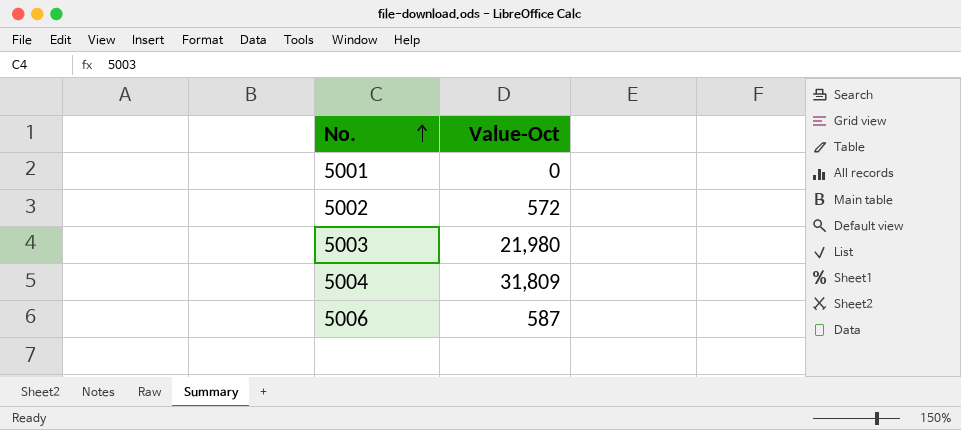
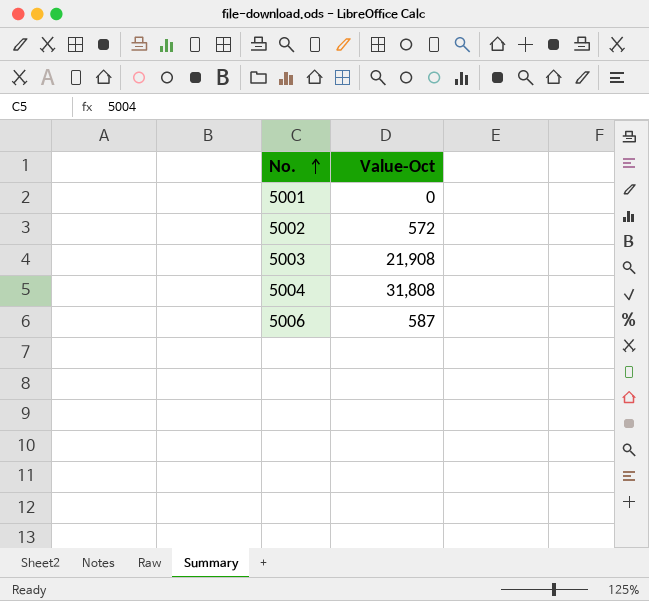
5003 | Value-Oct: 21,980 -> 21,908
5004 | Value-Oct: 31,809 -> 31,808

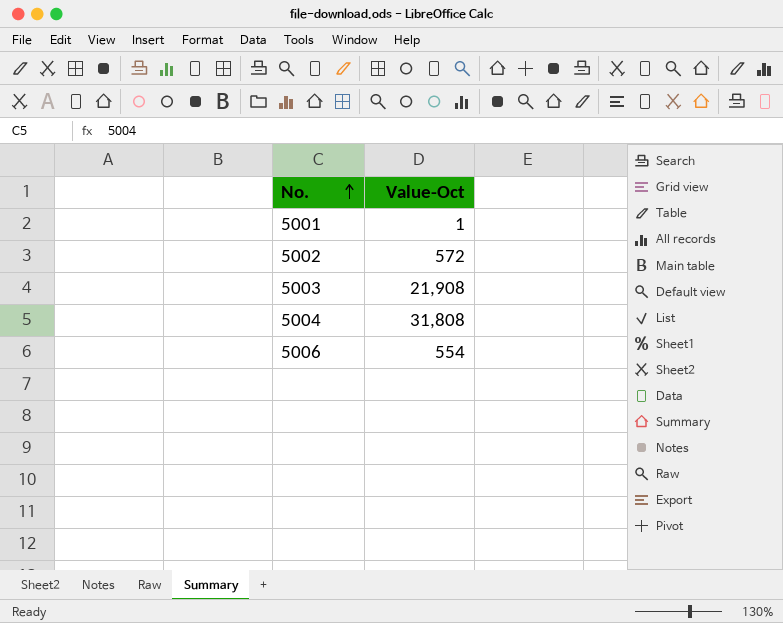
5001 | Value-Oct: 0 -> 1
5006 | Value-Oct: 587 -> 554

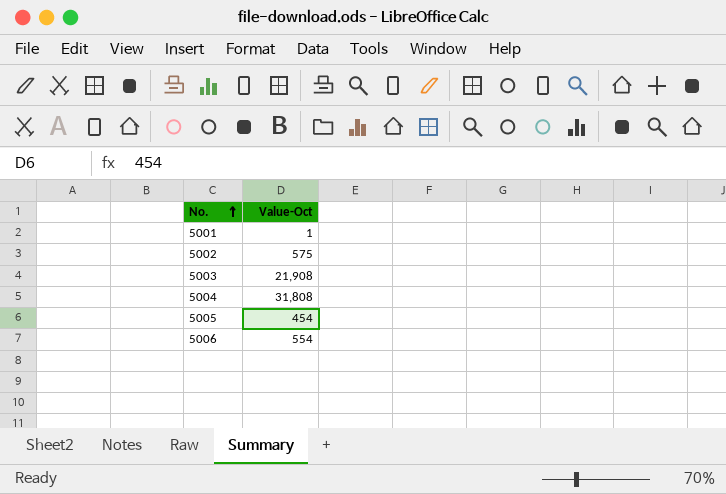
5002 | Value-Oct: 572 -> 575
row 5005: none -> 454

